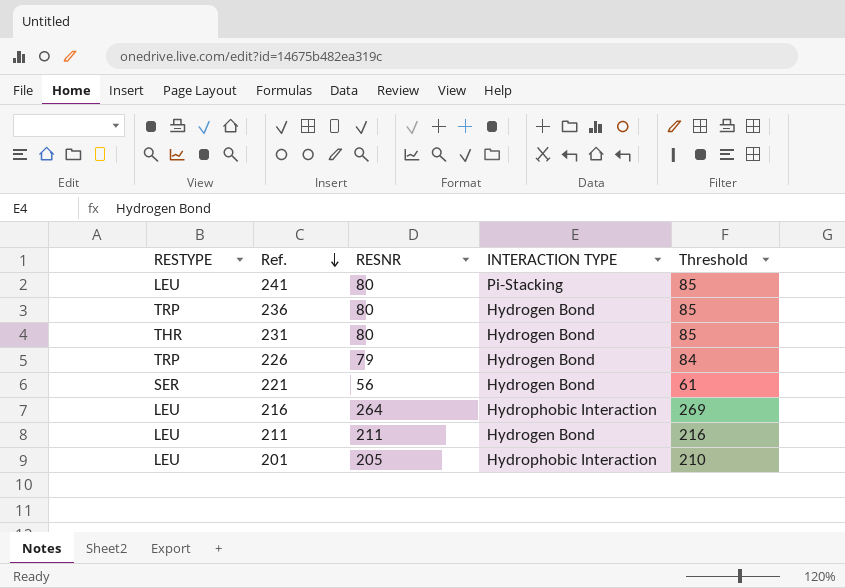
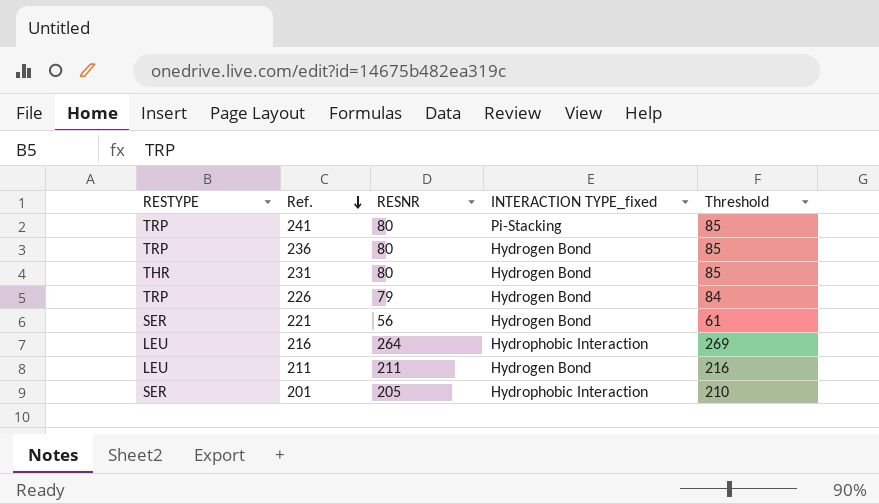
column name: INTERACTION TYPE -> INTERACTION TYPE_fixed
241 | RESTYPE: LEU -> TRP
201 | RESTYPE: LEU -> SER

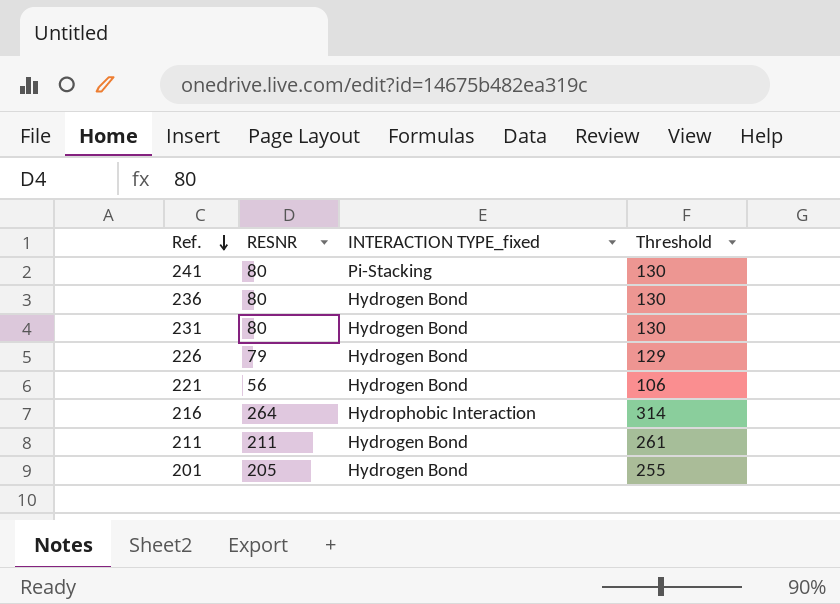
column RESTYPE | position: 1 -> none
column Threshold | formula: [RESNR] + 5 -> [RESNR] + 50
201 | INTERACTION TYPE_fixed: Hydrophobic Interaction -> Hydrogen Bond

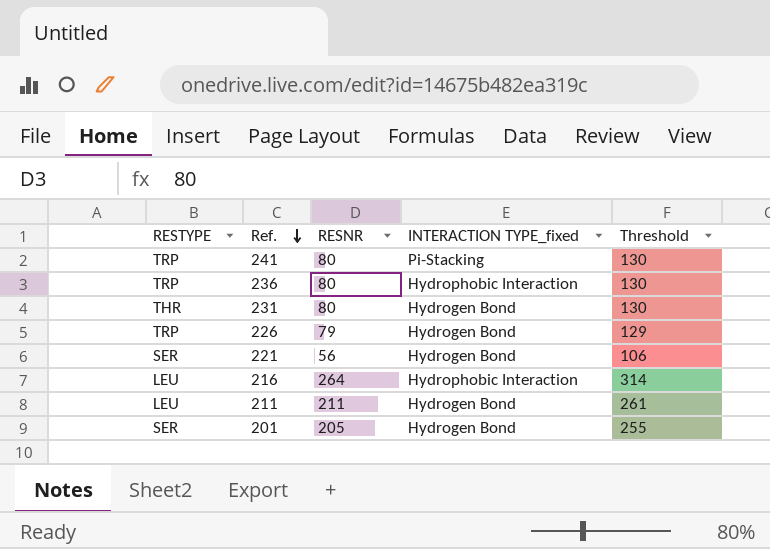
column RESTYPE | position: none -> 1
236 | INTERACTION TYPE_fixed: Hydrogen Bond -> Hydrophobic Interaction

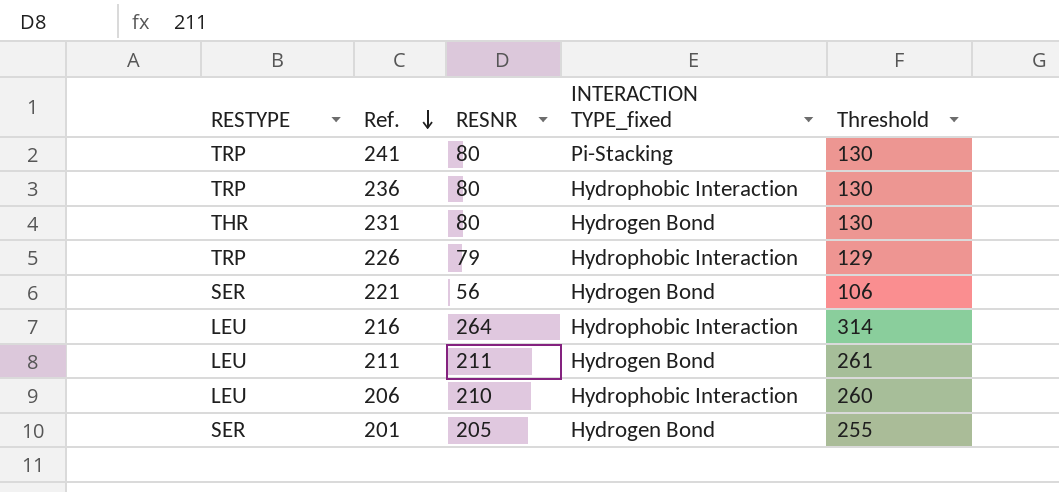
226 | INTERACTION TYPE_fixed: Hydrogen Bond -> Hydrophobic Interaction
row 206: none -> LEU | 210 | Hydrophobic Interaction | 260

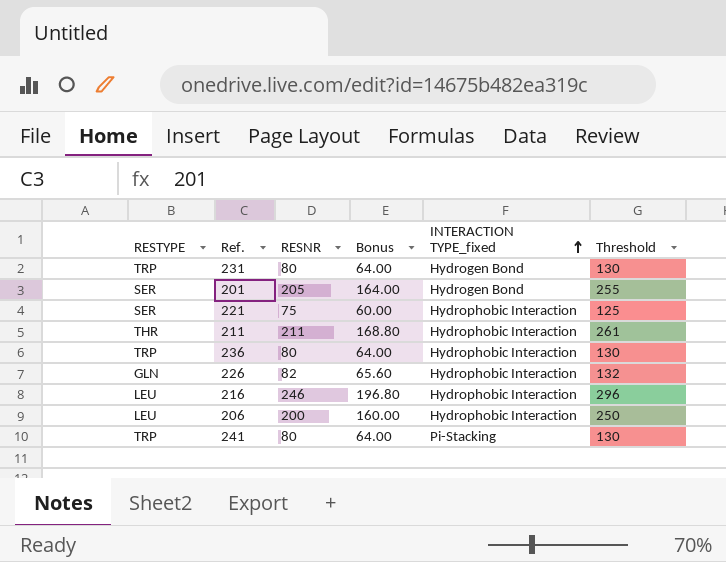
row order: Ref. descending -> INTERACTION TYPE_fixed ascending
column Bonus | formula: none -> [RESNR] * 0.8
231 | RESTYPE: THR -> TRP
221 | RESNR: 56 -> 75
221 | INTERACTION TYPE_fixed: Hydrogen Bond -> Hydrophobic Interaction
221 | Threshold: 106 -> 125
211 | RESTYPE: LEU -> THR
211 | INTERACTION TYPE_fixed: Hydrogen Bond -> Hydrophobic Interaction
226 | RESTYPE: TRP -> GLN
226 | RESNR: 79 -> 82
226 | Threshold: 129 -> 132
216 | RESNR: 264 -> 246
216 | Threshold: 314 -> 296
206 | RESNR: 210 -> 200
206 | Threshold: 260 -> 250

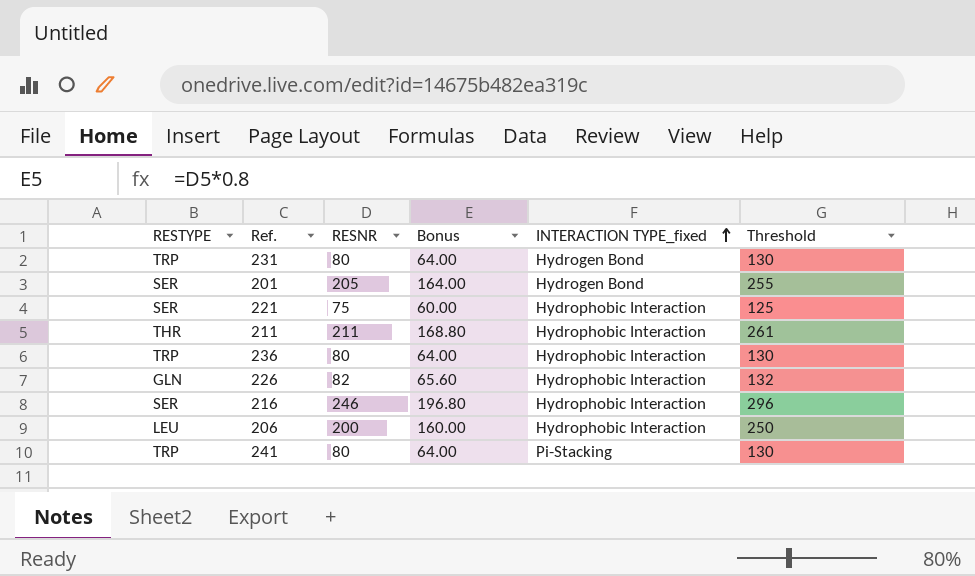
216 | RESTYPE: LEU -> SER

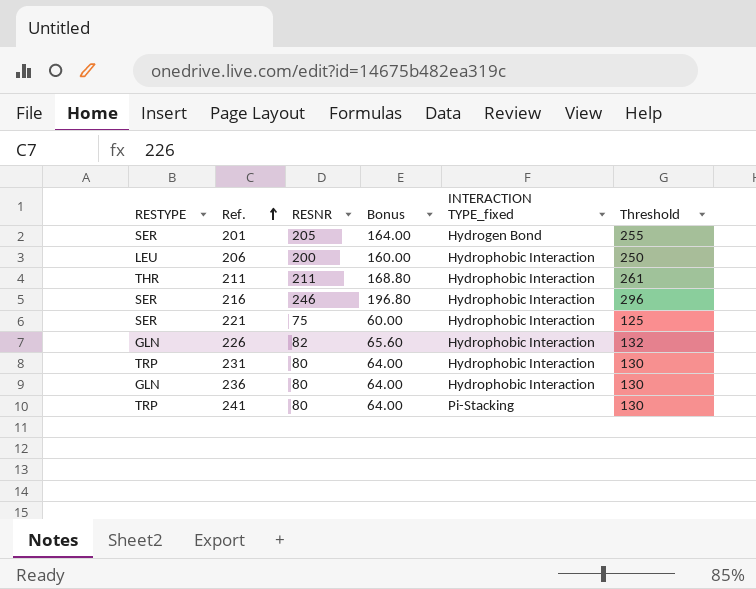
row order: INTERACTION TYPE_fixed ascending -> Ref. ascending
231 | INTERACTION TYPE_fixed: Hydrogen Bond -> Hydrophobic Interaction
236 | RESTYPE: TRP -> GLN

